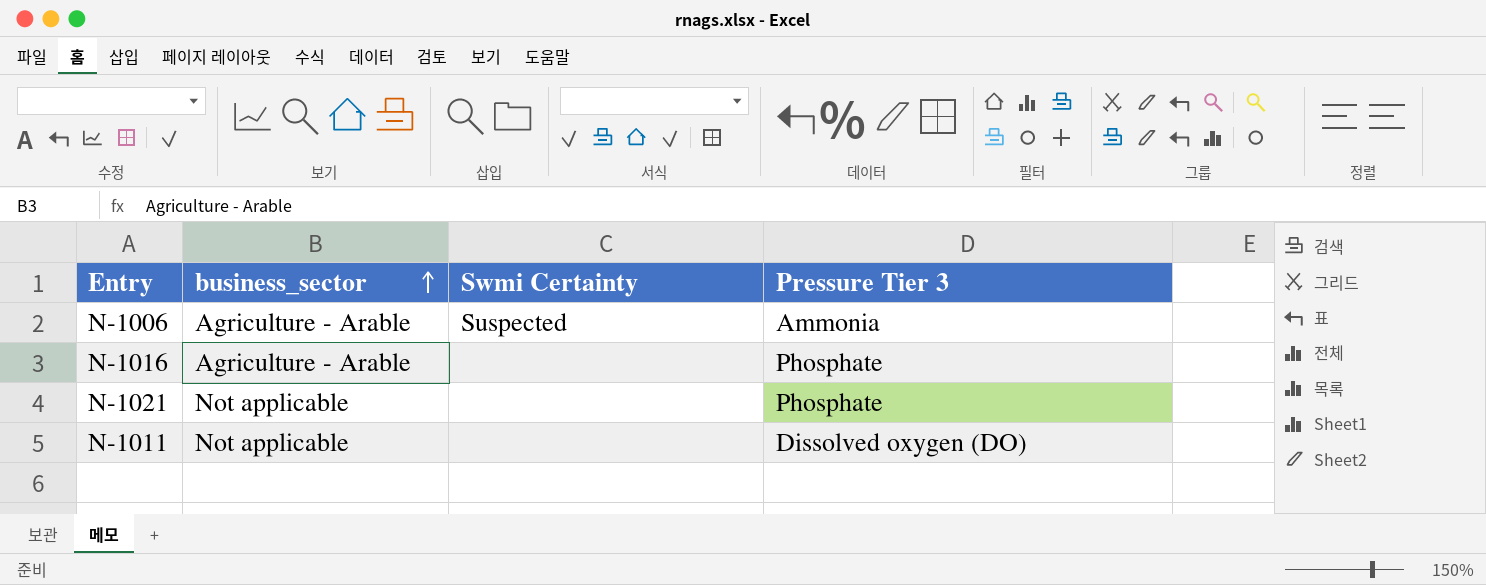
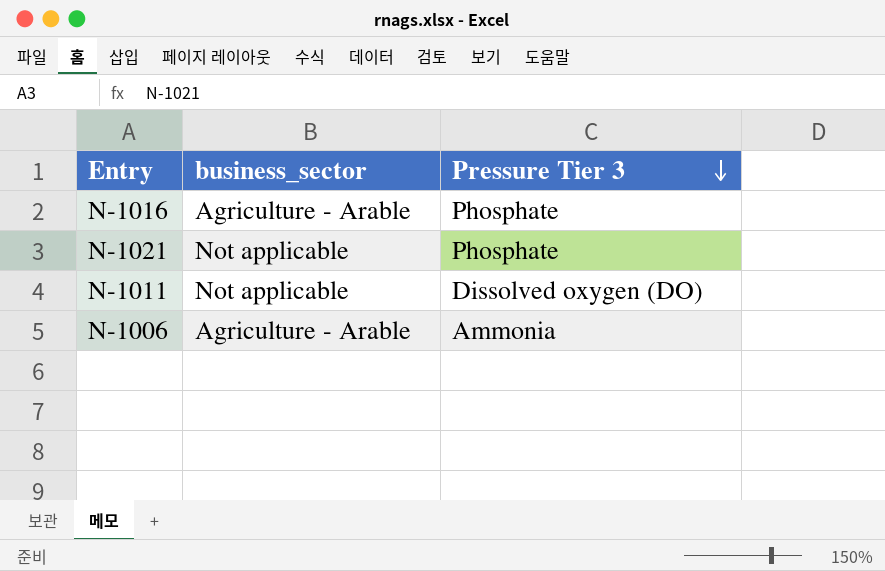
row order: business_sector ascending -> Pressure Tier 3 descending
column Swmi Certainty | position: 3 -> none

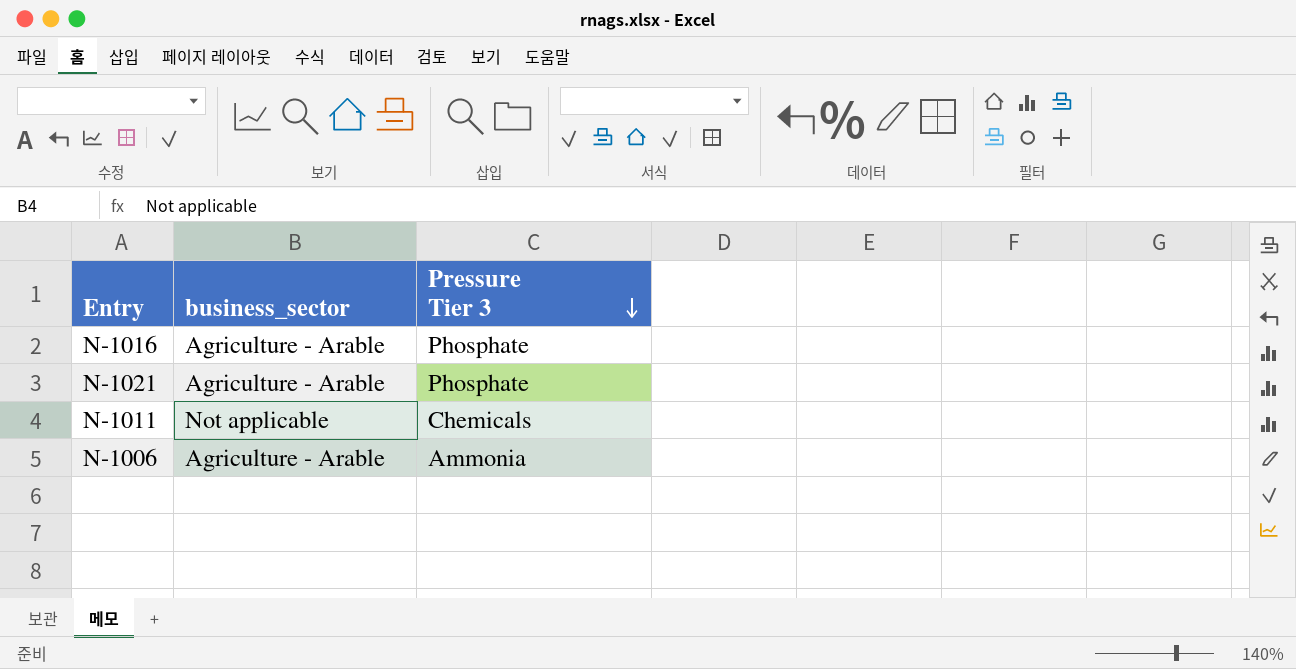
N-1021 | business_sector: Not applicable -> Agriculture - Arable
N-1011 | Pressure Tier 3: Dissolved oxygen (DO) -> Chemicals

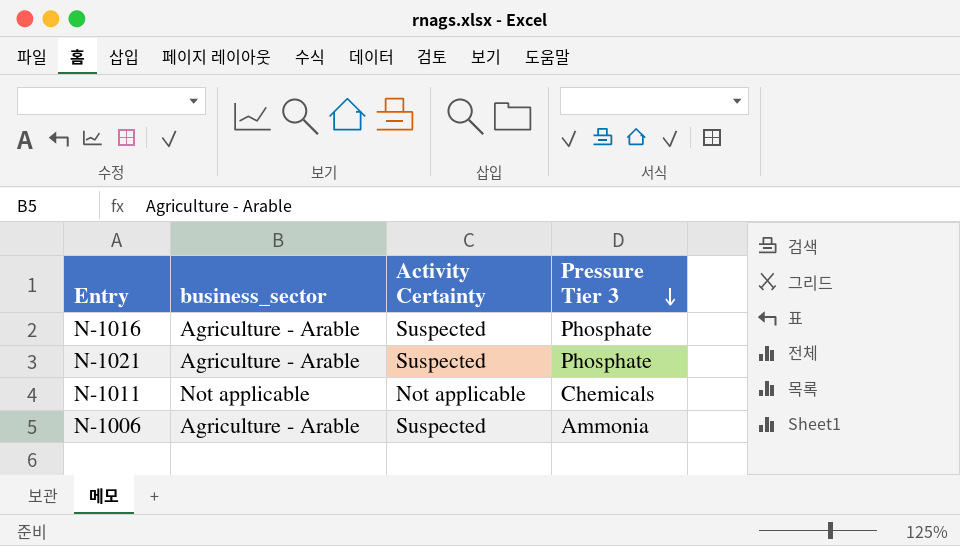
column Activity Certainty | position: none -> 3

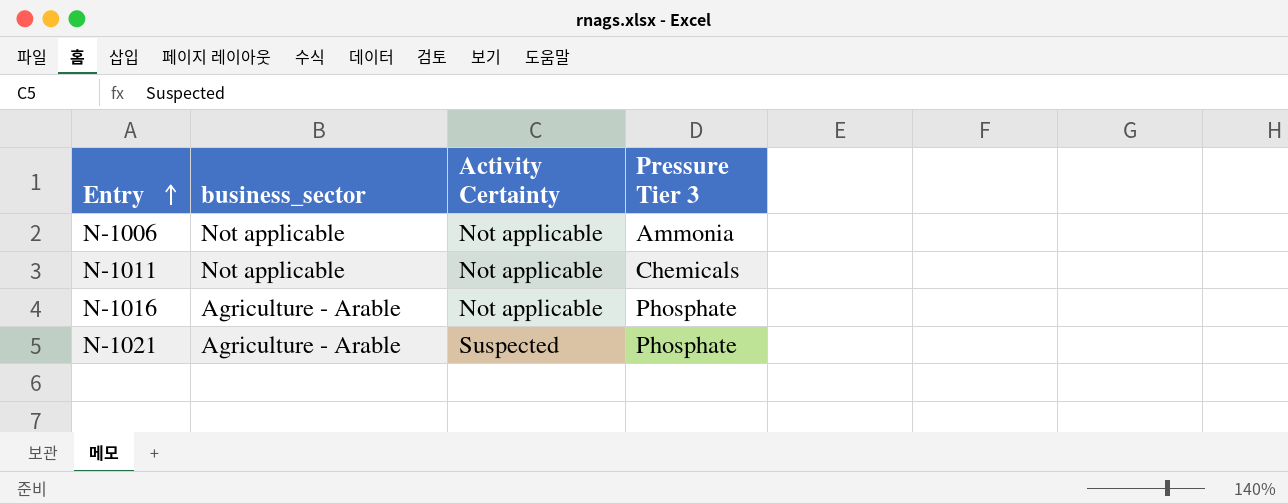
row order: Pressure Tier 3 descending -> Entry ascending
N-1006 | business_sector: Agriculture - Arable -> Not applicable
N-1006 | Activity Certainty: Suspected -> Not applicable
N-1016 | Activity Certainty: Suspected -> Not applicable

